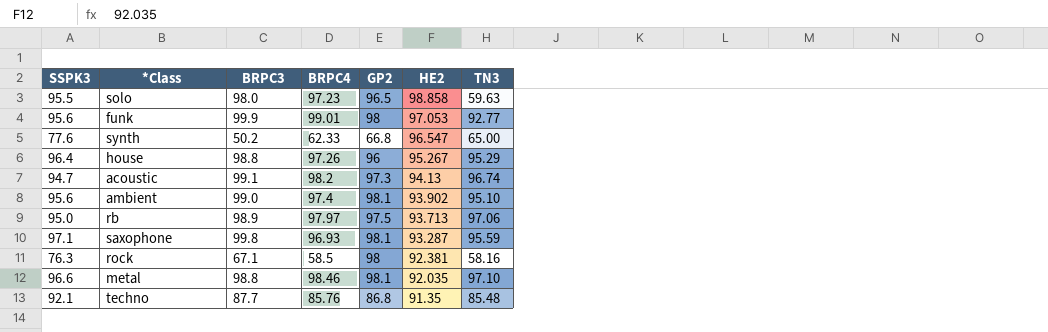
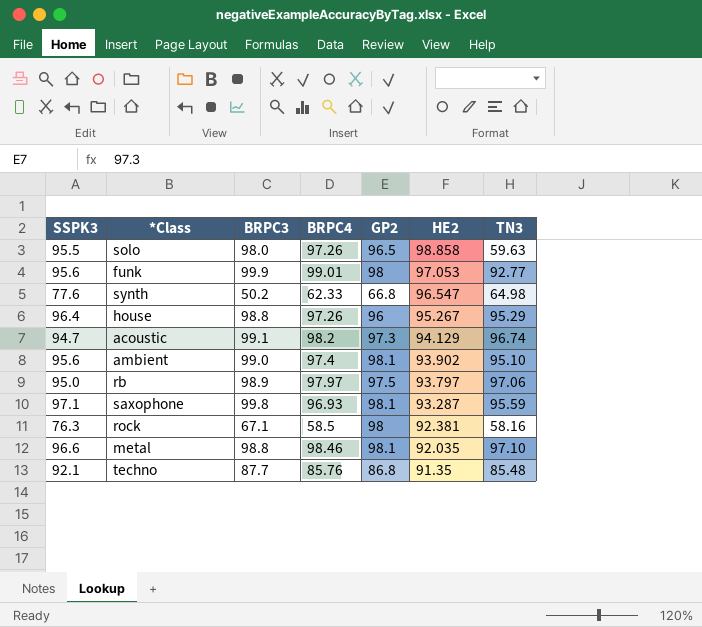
solo | BRPC4: 97.23 -> 97.26
synth | TN3: 65.00 -> 64.98
acoustic | HE2: 94.13 -> 94.129
rb | HE2: 93.713 -> 93.797

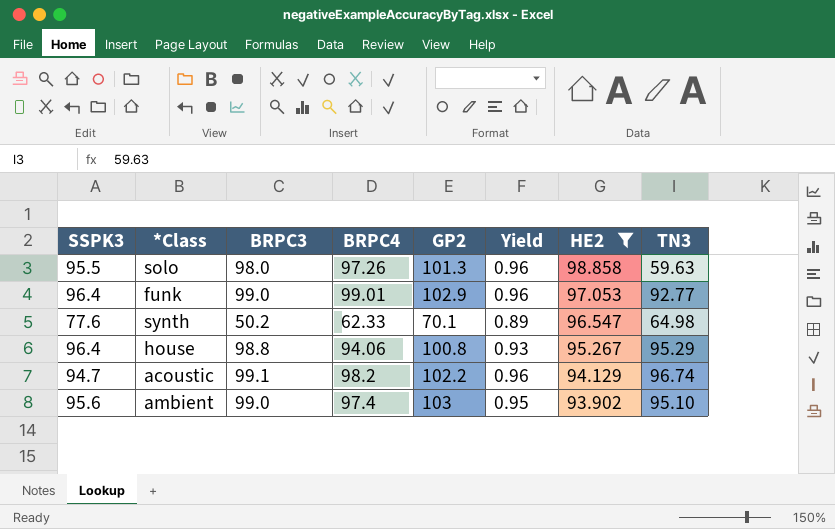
filter: none -> HE2 >= 93.902
column Yield | formula: none -> [BRPC4] / [GP2]
solo | GP2: 96.5 -> 101.3
funk | SSPK3: 95.6 -> 96.4
funk | BRPC3: 99.9 -> 99.0
funk | GP2: 98 -> 102.9
synth | GP2: 66.8 -> 70.1
house | BRPC4: 97.26 -> 94.06
house | GP2: 96 -> 100.8
acoustic | GP2: 97.3 -> 102.2
ambient | GP2: 98.1 -> 103

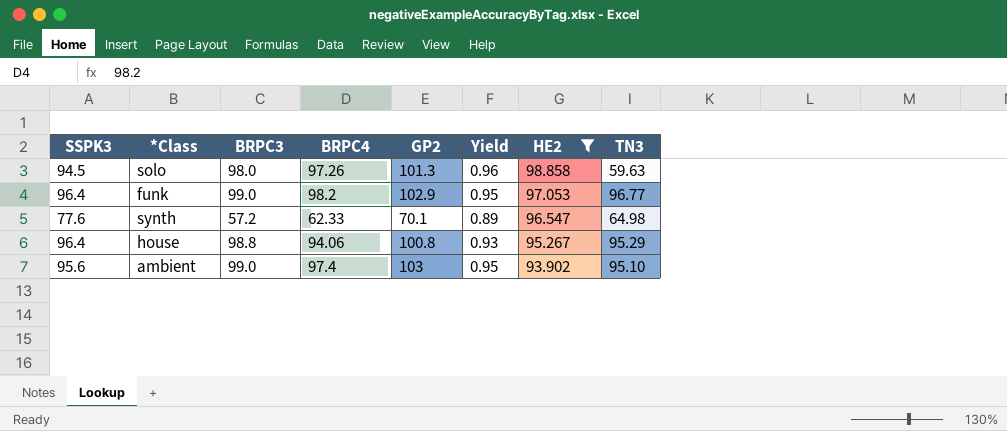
row acoustic: 94.7 | 99.1 | 98.2 | 102.2 | 0.96 | 94.129 | 96.74 -> none
solo | SSPK3: 95.5 -> 94.5
funk | BRPC4: 99.01 -> 98.2
funk | Yield: 0.96 -> 0.95
funk | TN3: 92.77 -> 96.77
synth | BRPC3: 50.2 -> 57.2

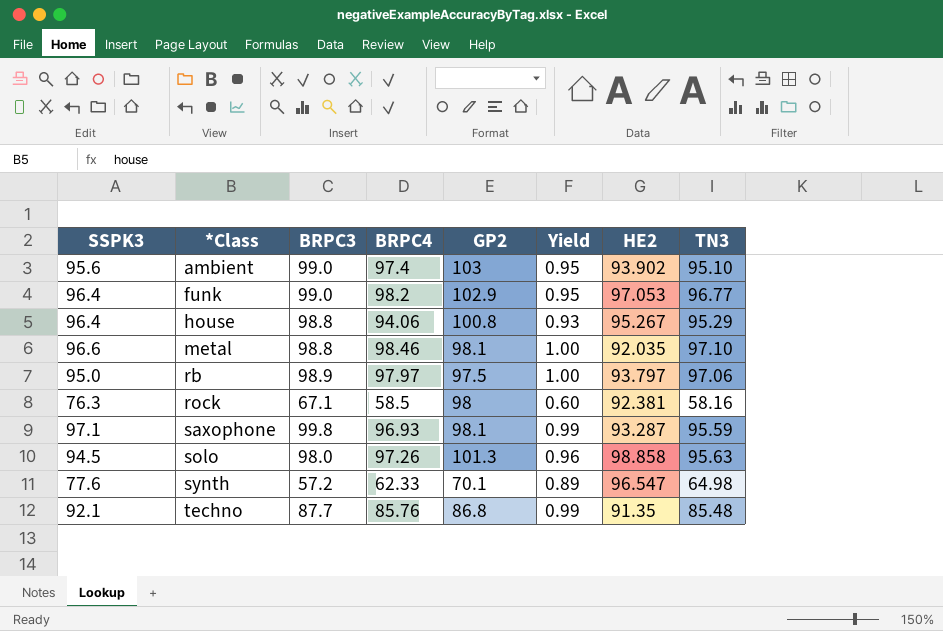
filter: HE2 >= 93.902 -> none
row order: HE2 descending -> *Class ascending
solo | TN3: 59.63 -> 95.63

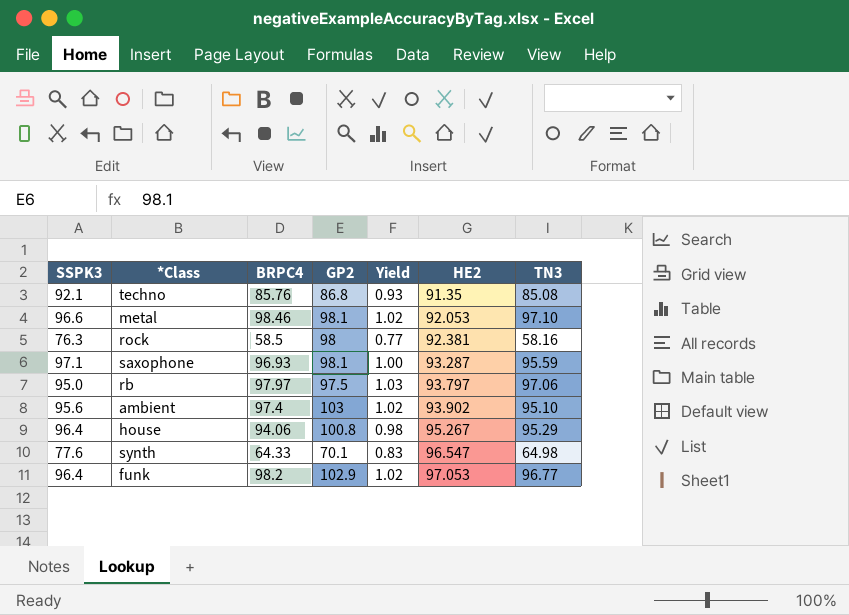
row order: *Class ascending -> HE2 ascending
column BRPC3 | position: 3 -> none
column Yield | formula: [BRPC4] / [GP2] -> [BRPC4] / [SSPK3]
row solo: 94.5 | 98.0 | 97.26 | 101.3 | 0.96 | 98.858 | 95.63 -> none
techno | TN3: 85.48 -> 85.08
metal | HE2: 92.035 -> 92.053
synth | BRPC4: 62.33 -> 64.33

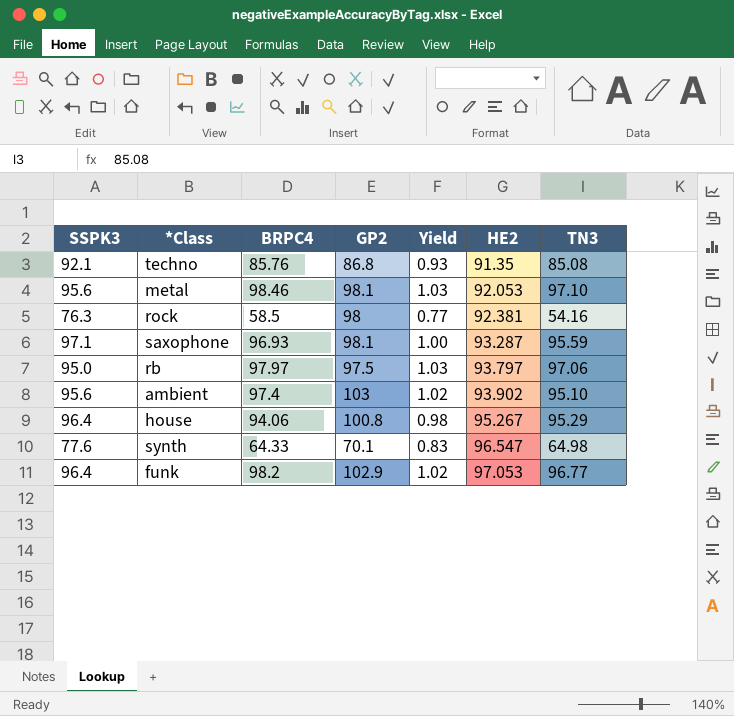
metal | SSPK3: 96.6 -> 95.6
metal | Yield: 1.02 -> 1.03
rock | TN3: 58.16 -> 54.16

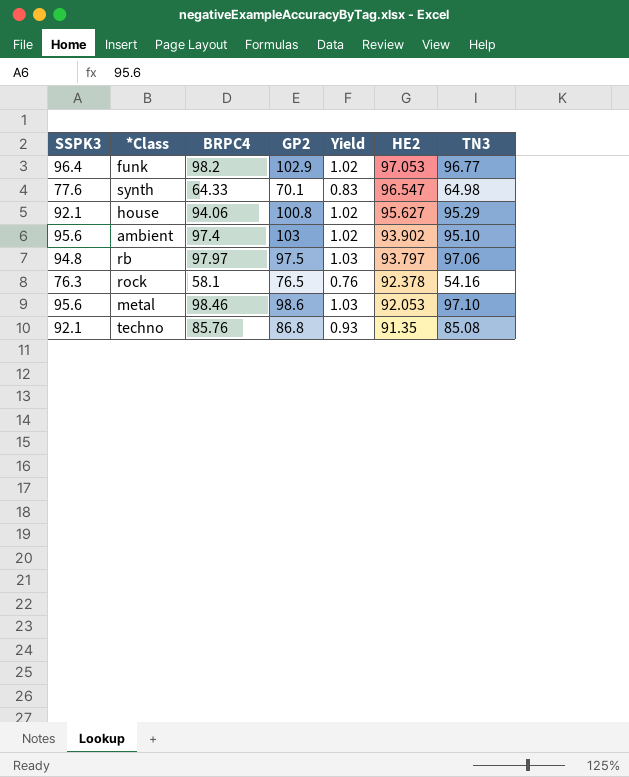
row order: HE2 ascending -> HE2 descending
row saxophone: 97.1 | 96.93 | 98.1 | 1.00 | 93.287 | 95.59 -> none
house | SSPK3: 96.4 -> 92.1
house | Yield: 0.98 -> 1.02
house | HE2: 95.267 -> 95.627
rb | SSPK3: 95.0 -> 94.8
rock | BRPC4: 58.5 -> 58.1
rock | GP2: 98 -> 76.5
rock | Yield: 0.77 -> 0.76
rock | HE2: 92.381 -> 92.378
metal | GP2: 98.1 -> 98.6

